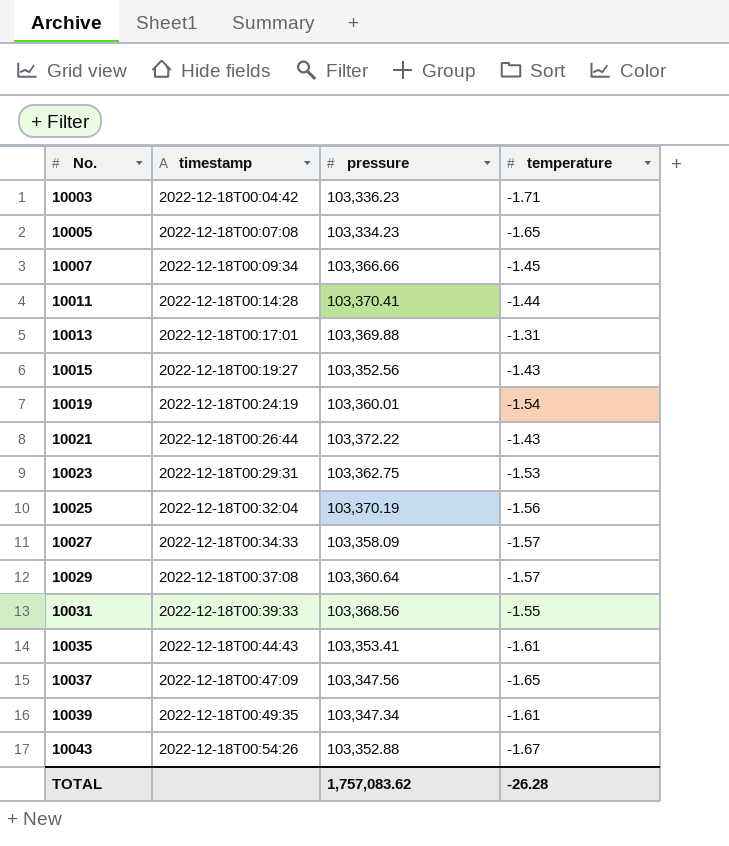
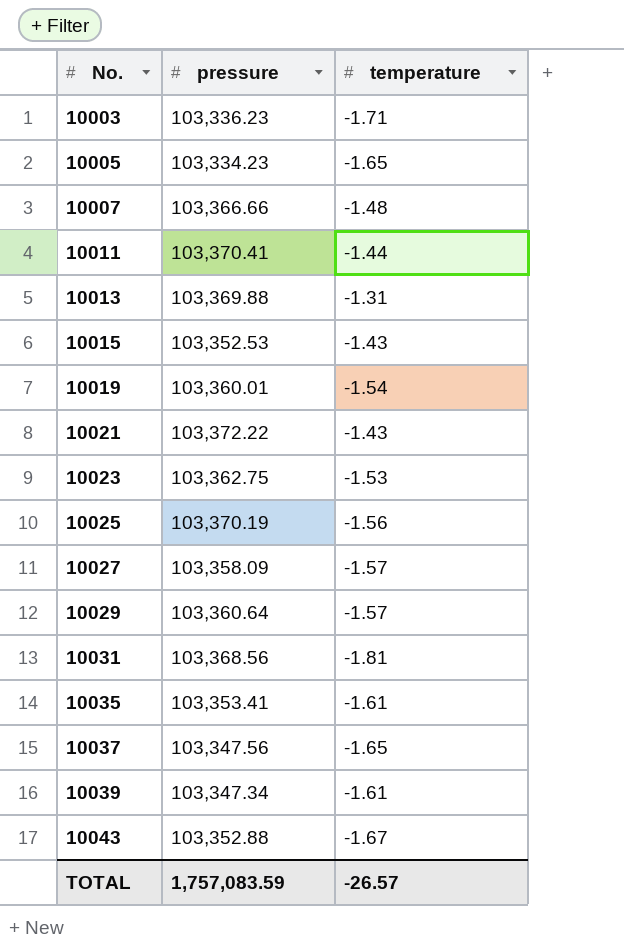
column timestamp | position: 2 -> none
10007 | temperature: -1.45 -> -1.48
10015 | pressure: 103,352.56 -> 103,352.53
10031 | temperature: -1.55 -> -1.81
TOTAL | pressure: 1,757,083.62 -> 1,757,083.59
TOTAL | temperature: -26.28 -> -26.57

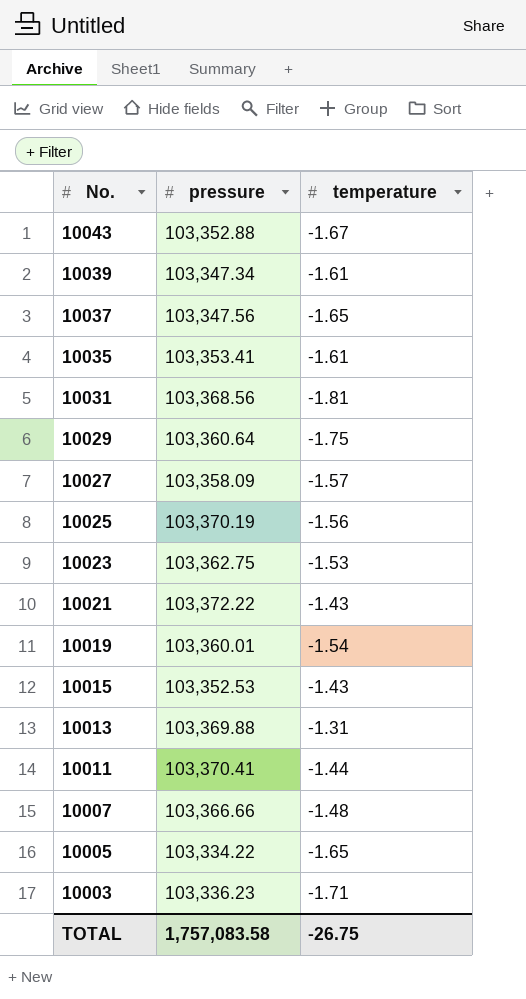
row order: No. ascending -> No. descending
10029 | temperature: -1.57 -> -1.75
10005 | pressure: 103,334.23 -> 103,334.22
TOTAL | pressure: 1,757,083.59 -> 1,757,083.58
TOTAL | temperature: -26.57 -> -26.75

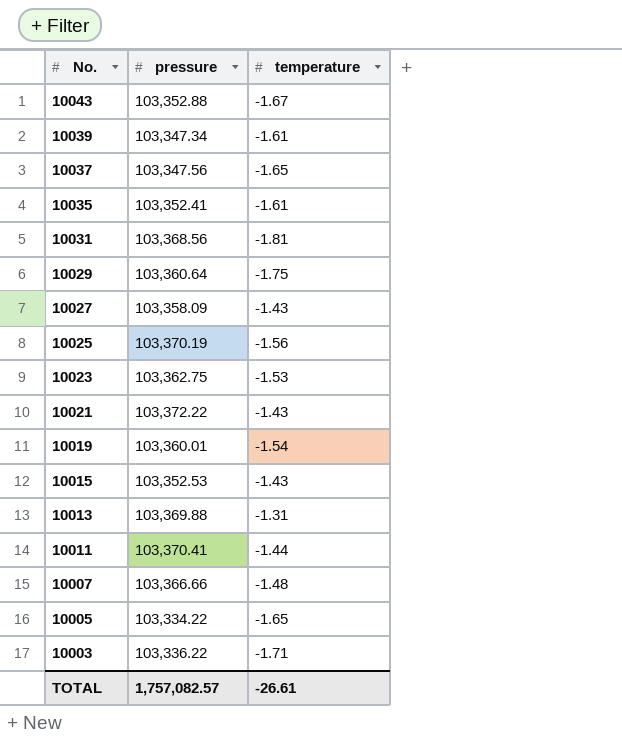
10035 | pressure: 103,353.41 -> 103,352.41
10027 | temperature: -1.57 -> -1.43
10003 | pressure: 103,336.23 -> 103,336.22
TOTAL | pressure: 1,757,083.58 -> 1,757,082.57
TOTAL | temperature: -26.75 -> -26.61

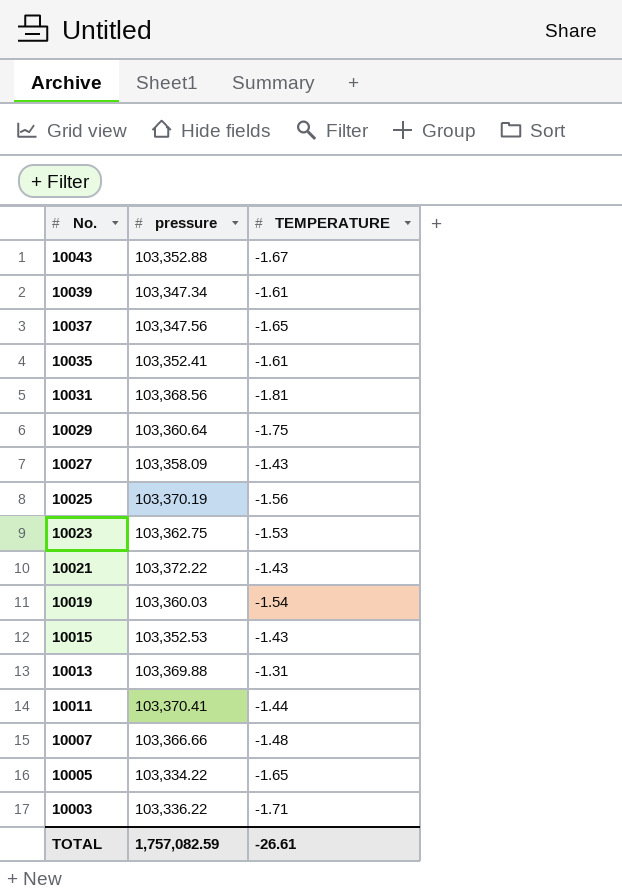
column name: temperature -> TEMPERATURE
10019 | pressure: 103,360.01 -> 103,360.03
TOTAL | pressure: 1,757,082.57 -> 1,757,082.59

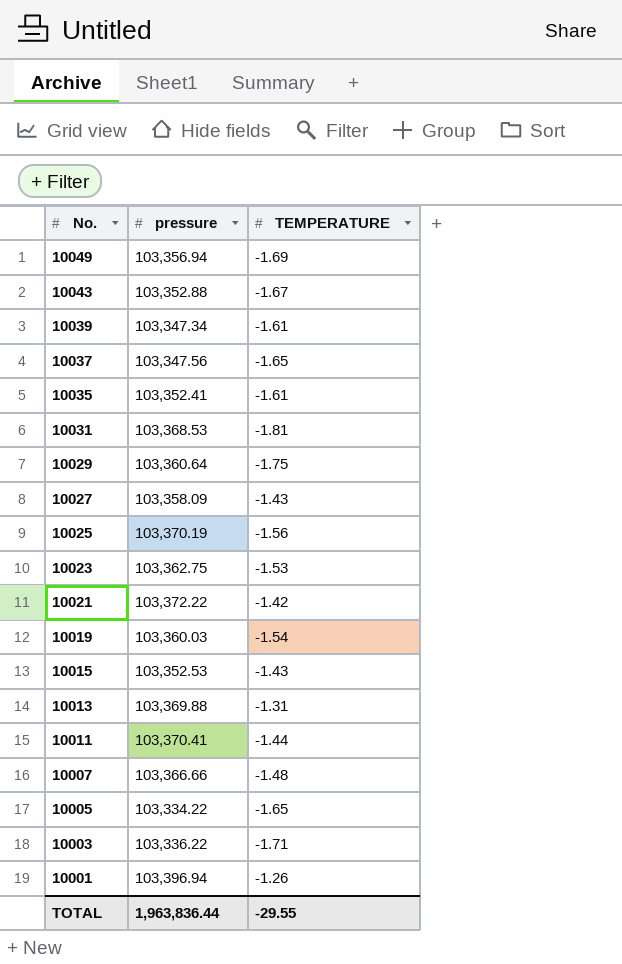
row 10049: none -> 103,356.94 | -1.69
10031 | pressure: 103,368.56 -> 103,368.53
10021 | TEMPERATURE: -1.43 -> -1.42
row 10001: none -> 103,396.94 | -1.26
TOTAL | pressure: 1,757,082.59 -> 1,963,836.44
TOTAL | TEMPERATURE: -26.61 -> -29.55

